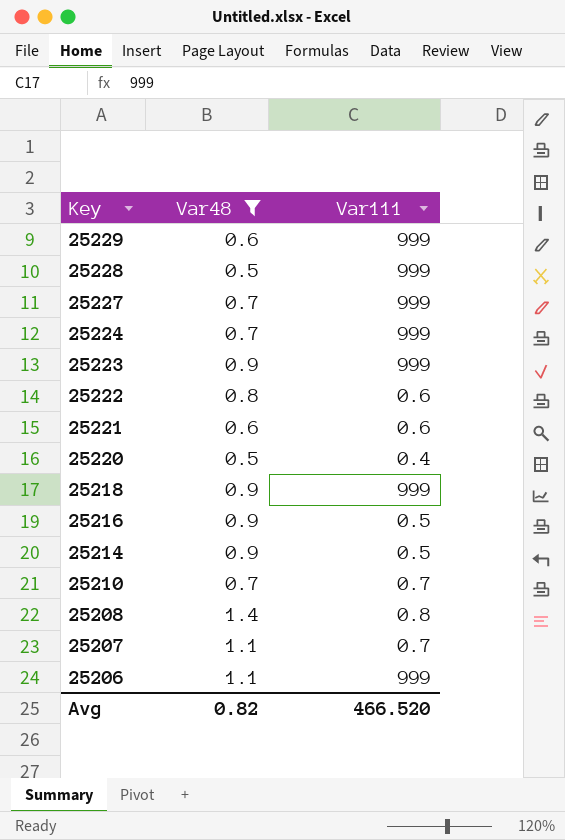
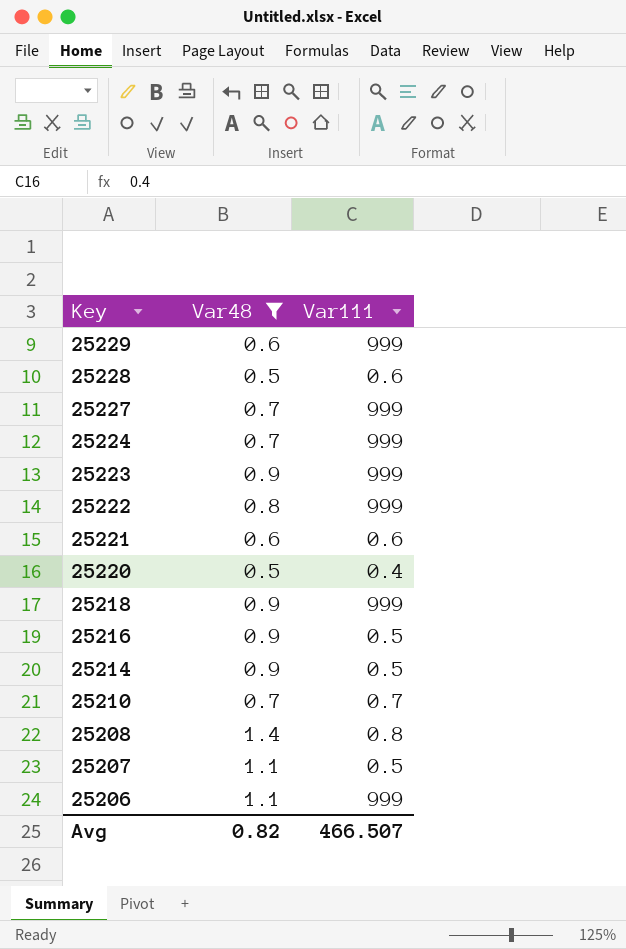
25228 | Var111: 999 -> 0.6
25222 | Var111: 0.6 -> 999
25207 | Var111: 0.7 -> 0.5
Avg | Var111: 466.520 -> 466.507

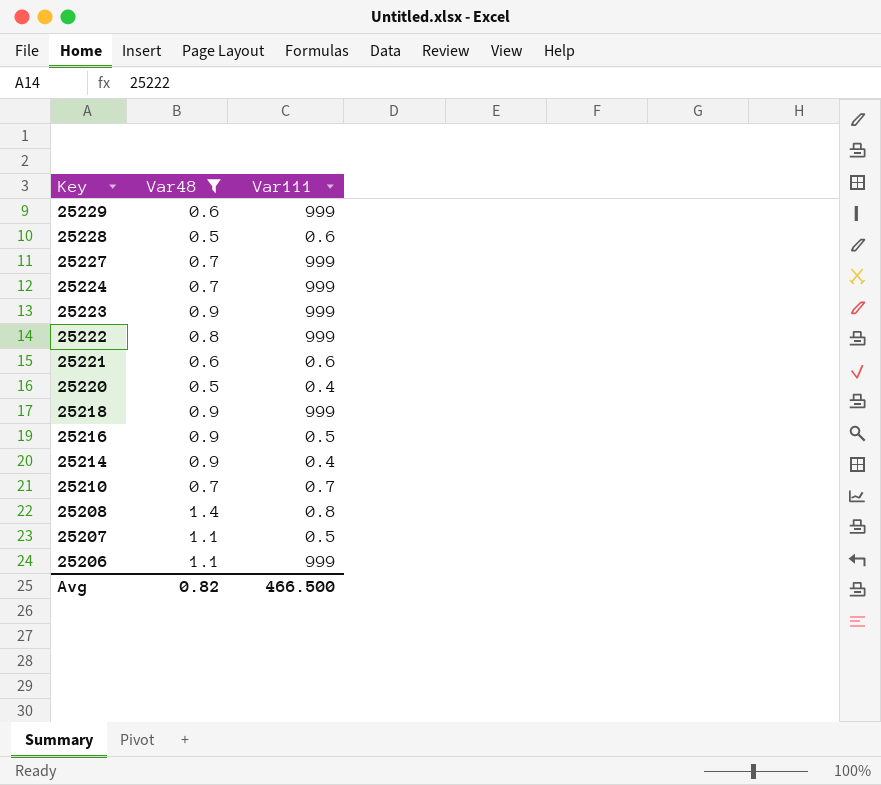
25214 | Var111: 0.5 -> 0.4
Avg | Var111: 466.507 -> 466.500

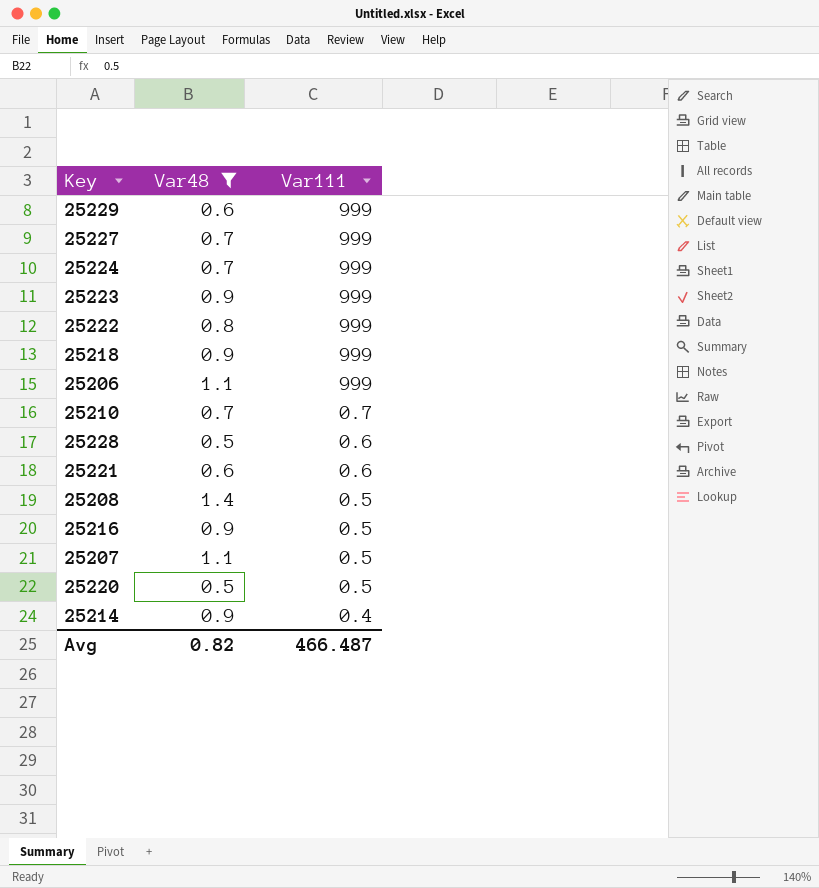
row order: Key descending -> Var111 descending
25208 | Var111: 0.8 -> 0.5
25220 | Var111: 0.4 -> 0.5
Avg | Var111: 466.500 -> 466.487

